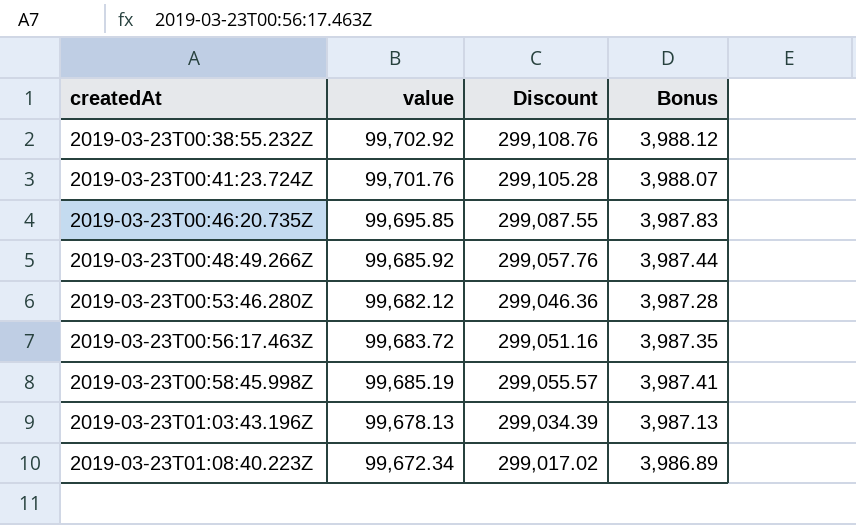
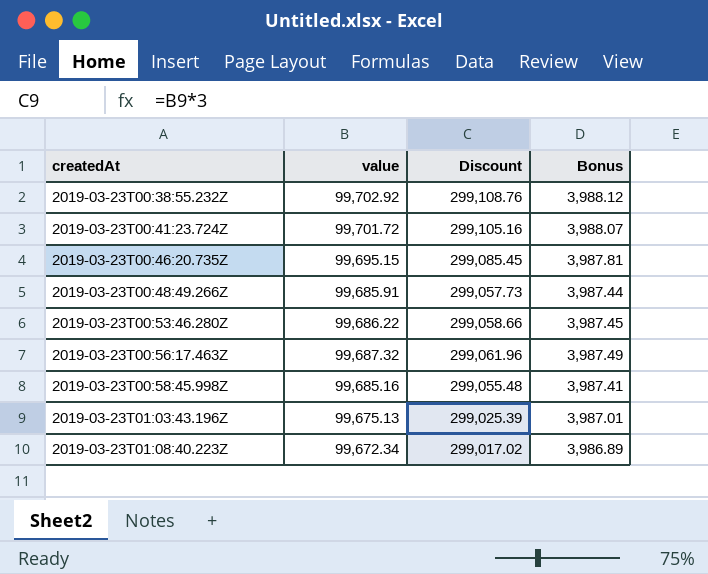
2019-03-23T00:41:23.724Z | value: 99,701.76 -> 99,701.72
2019-03-23T00:41:23.724Z | Discount: 299,105.28 -> 299,105.16
2019-03-23T00:46:20.735Z | value: 99,695.85 -> 99,695.15
2019-03-23T00:46:20.735Z | Discount: 299,087.55 -> 299,085.45
2019-03-23T00:46:20.735Z | Bonus: 3,987.83 -> 3,987.81
2019-03-23T00:48:49.266Z | value: 99,685.92 -> 99,685.91
2019-03-23T00:48:49.266Z | Discount: 299,057.76 -> 299,057.73
2019-03-23T00:53:46.280Z | value: 99,682.12 -> 99,686.22
2019-03-23T00:53:46.280Z | Discount: 299,046.36 -> 299,058.66
2019-03-23T00:53:46.280Z | Bonus: 3,987.28 -> 3,987.45
2019-03-23T00:56:17.463Z | value: 99,683.72 -> 99,687.32
2019-03-23T00:56:17.463Z | Discount: 299,051.16 -> 299,061.96
2019-03-23T00:56:17.463Z | Bonus: 3,987.35 -> 3,987.49
2019-03-23T00:58:45.998Z | value: 99,685.19 -> 99,685.16
2019-03-23T00:58:45.998Z | Discount: 299,055.57 -> 299,055.48
2019-03-23T01:03:43.196Z | value: 99,678.13 -> 99,675.13
2019-03-23T01:03:43.196Z | Discount: 299,034.39 -> 299,025.39
2019-03-23T01:03:43.196Z | Bonus: 3,987.13 -> 3,987.01

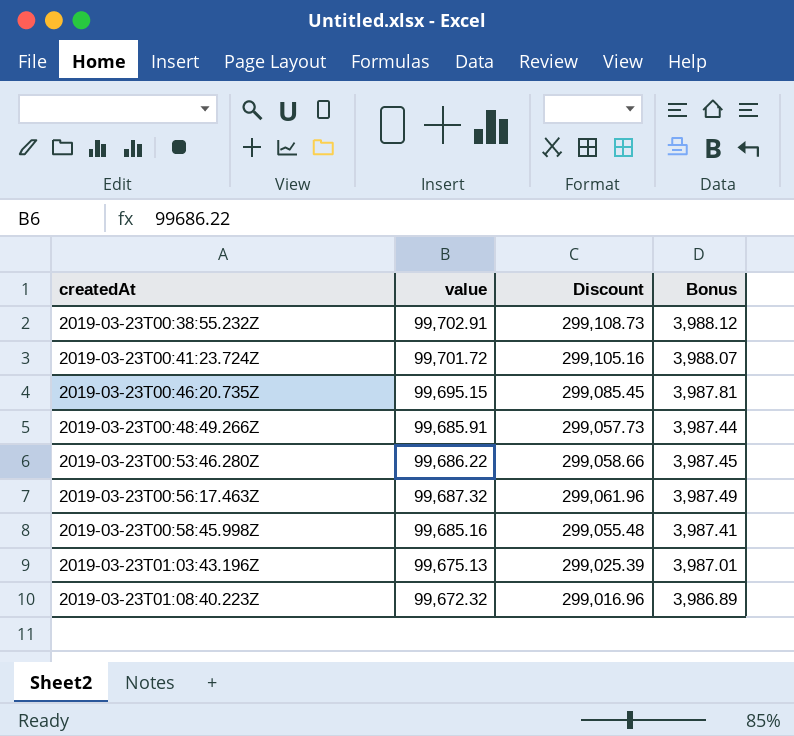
2019-03-23T00:38:55.232Z | value: 99,702.92 -> 99,702.91
2019-03-23T00:38:55.232Z | Discount: 299,108.76 -> 299,108.73
2019-03-23T01:08:40.223Z | value: 99,672.34 -> 99,672.32
2019-03-23T01:08:40.223Z | Discount: 299,017.02 -> 299,016.96

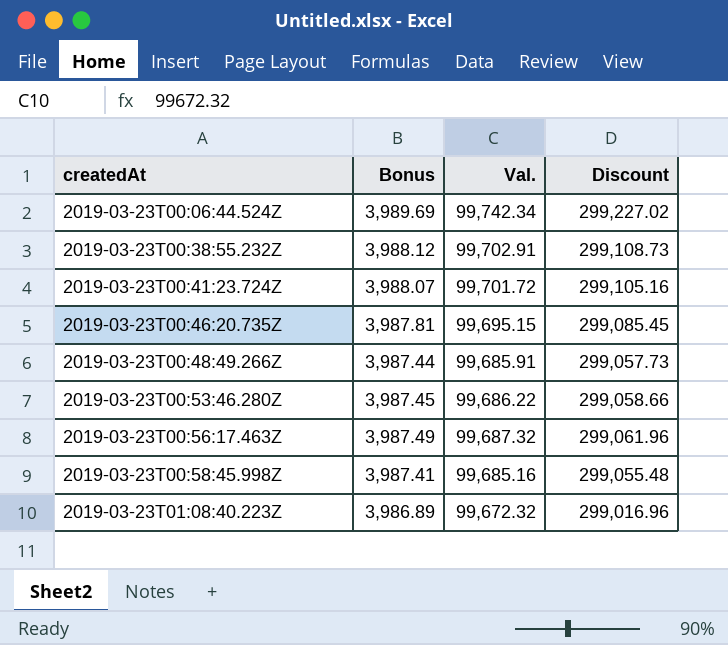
column Bonus | position: 4 -> 2
column name: value -> Val.
row 2019-03-23T01:03:43.196Z: 99,675.13 | 299,025.39 | 3,987.01 -> none
row 2019-03-23T00:06:44.524Z: none -> 3,989.69 | 99,742.34 | 299,227.02

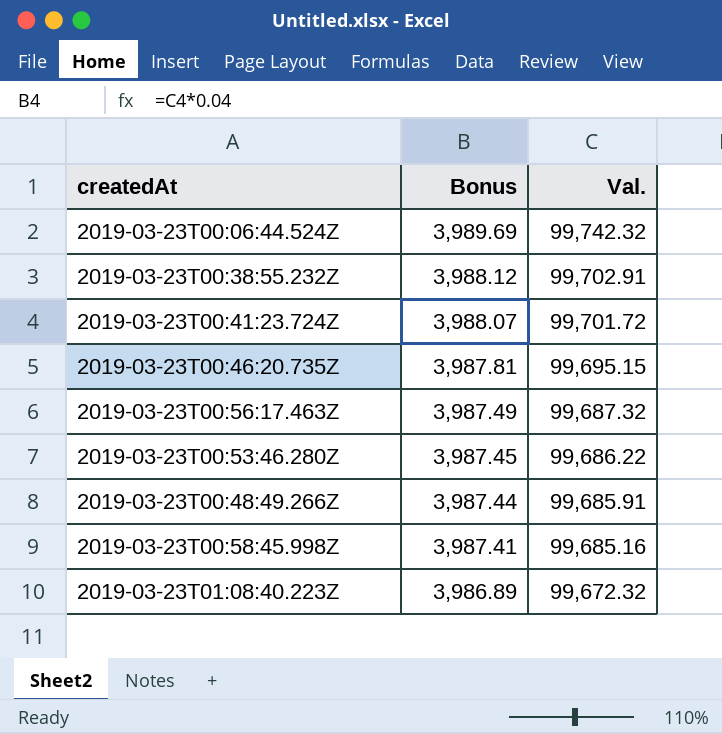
row order: createdAt ascending -> Bonus descending
column Discount | formula: [Val.] * 3 -> none
2019-03-23T00:06:44.524Z | Val.: 99,742.34 -> 99,742.32

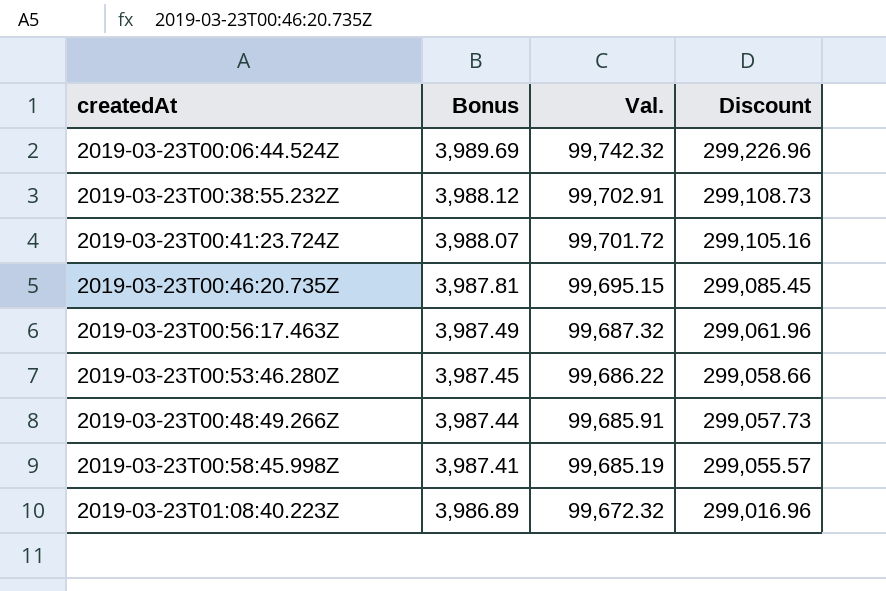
column Discount | formula: none -> [Val.] * 3
2019-03-23T00:58:45.998Z | Val.: 99,685.16 -> 99,685.19

